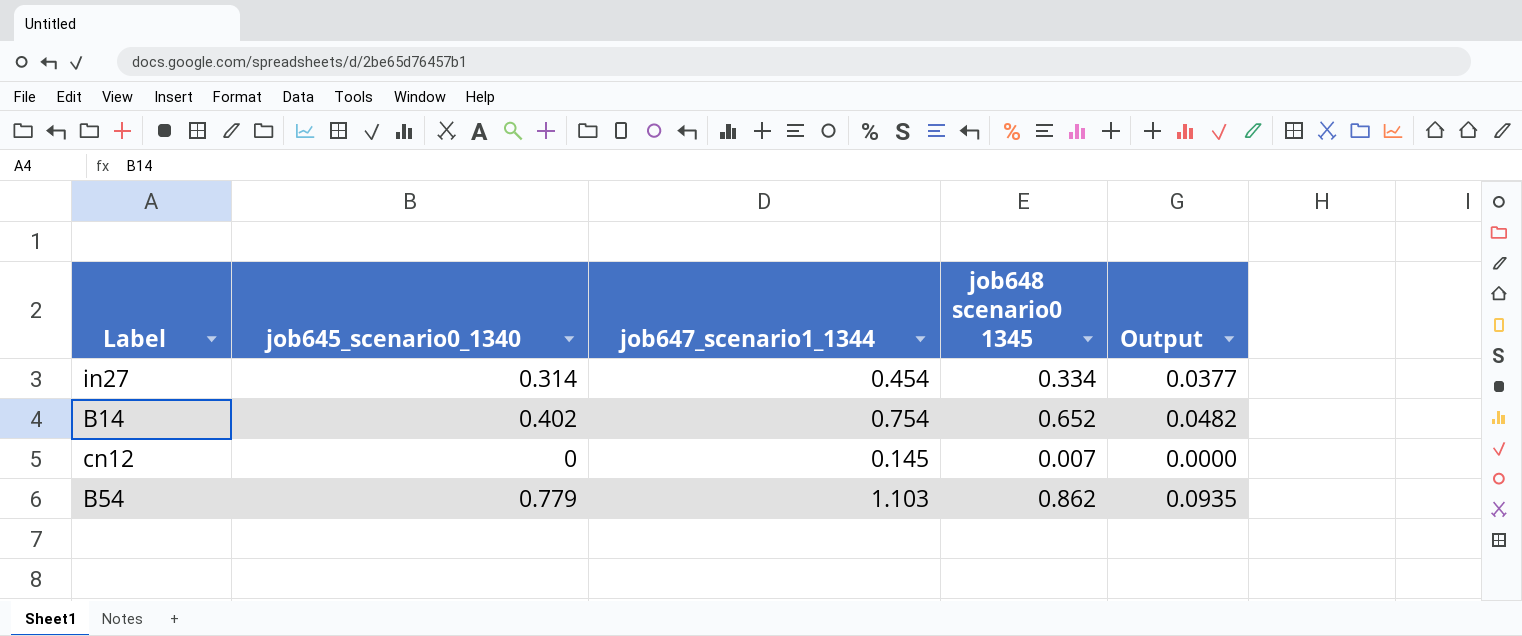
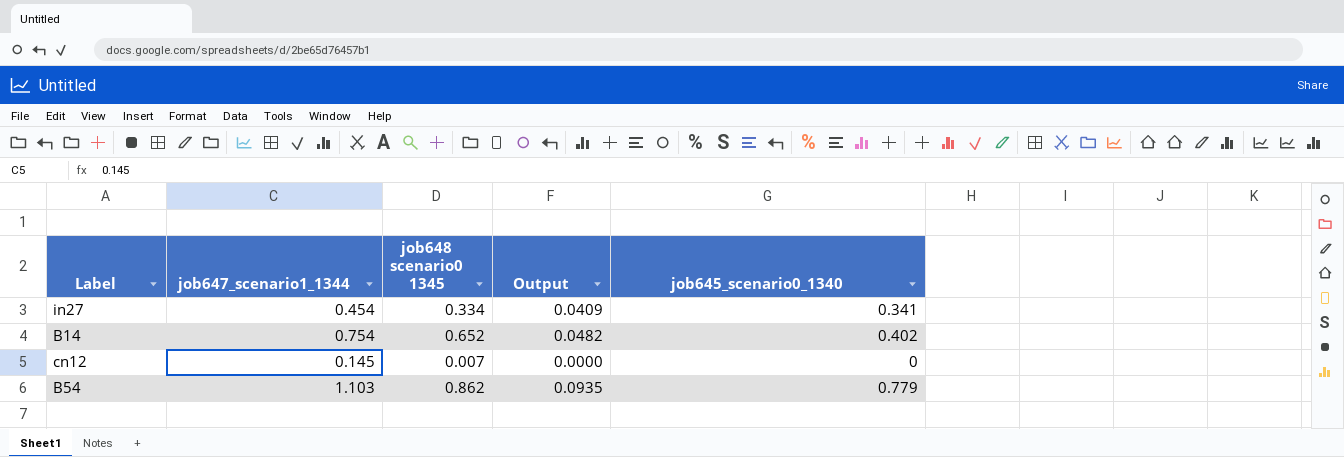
column job645_scenario0_1340 | position: 2 -> 5
in27 | Output: 0.0377 -> 0.0409
in27 | job645_scenario0_1340: 0.314 -> 0.341

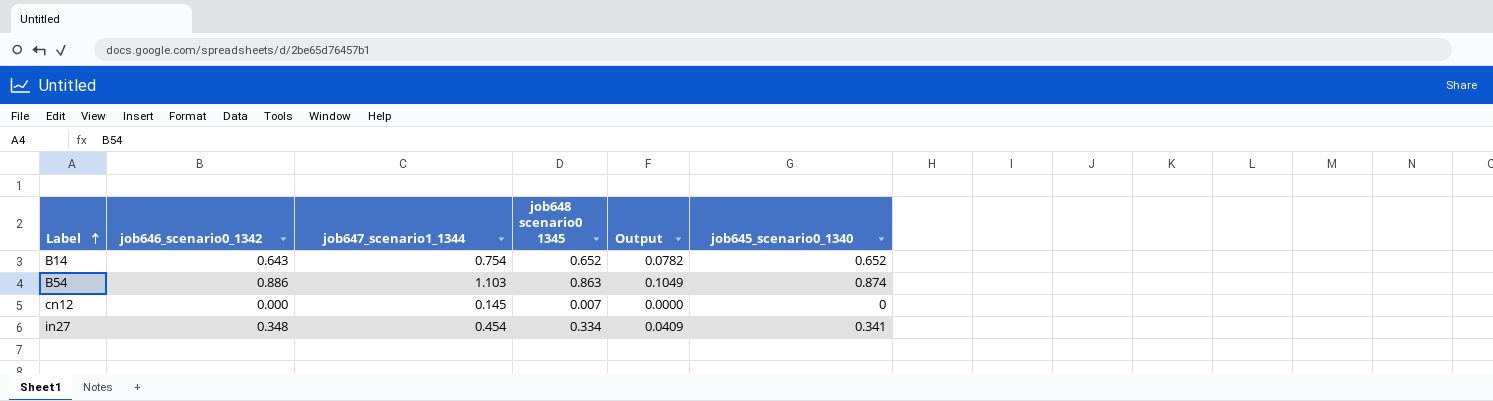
row order: none -> Label ascending
column job646_scenario0_1342 | position: none -> 2
B14 | Output: 0.0482 -> 0.0782
B14 | job645_scenario0_1340: 0.402 -> 0.652
B54 | job648 scenario0 1345: 0.862 -> 0.863
B54 | Output: 0.0935 -> 0.1049
B54 | job645_scenario0_1340: 0.779 -> 0.874

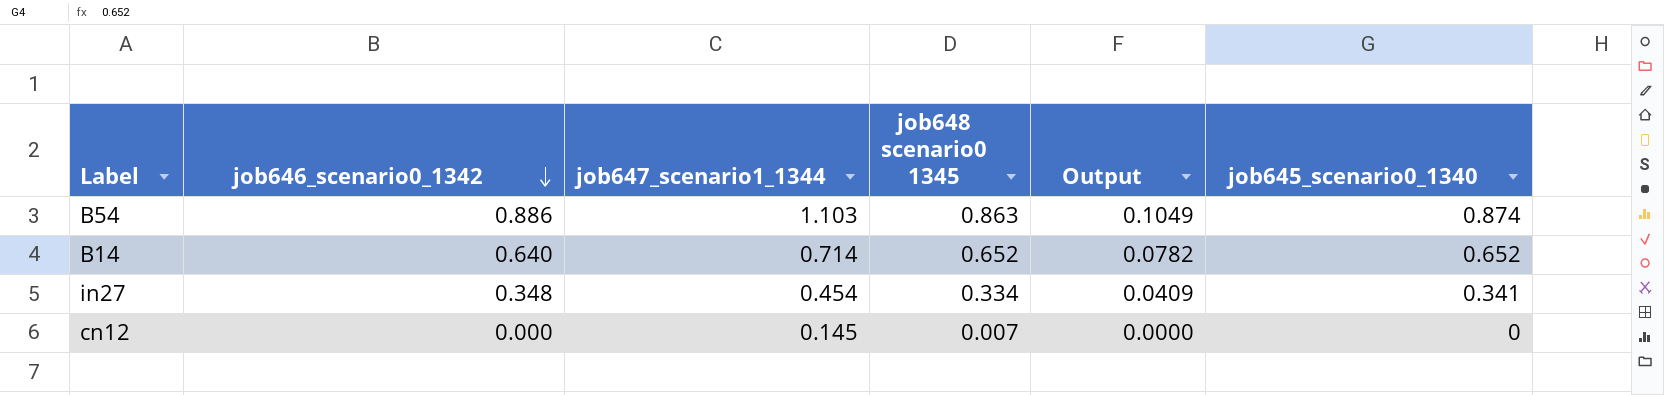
row order: Label ascending -> job646_scenario0_1342 descending
B14 | job646_scenario0_1342: 0.643 -> 0.640
B14 | job647_scenario1_1344: 0.754 -> 0.714

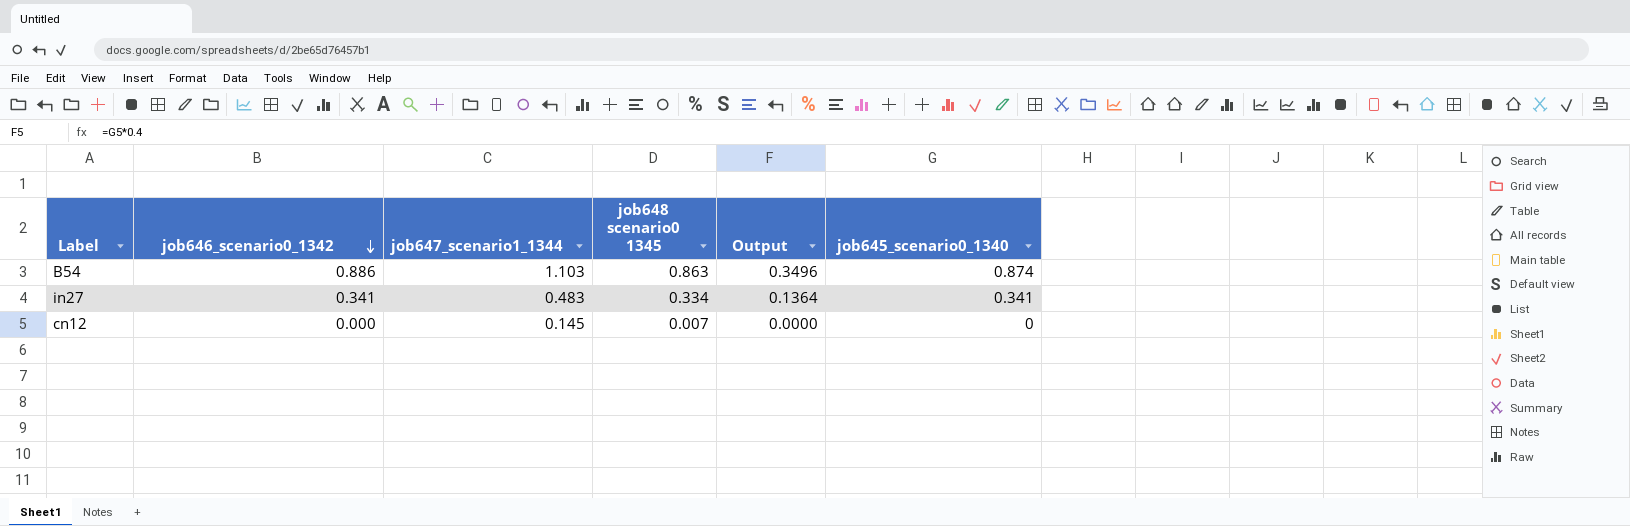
column Output | formula: [job645_scenario0_1340] * 0.12 -> [job645_scenario0_1340] * 0.4
row B14: 0.640 | 0.714 | 0.652 | 0.0782 | 0.652 -> none
in27 | job646_scenario0_1342: 0.348 -> 0.341
in27 | job647_scenario1_1344: 0.454 -> 0.483

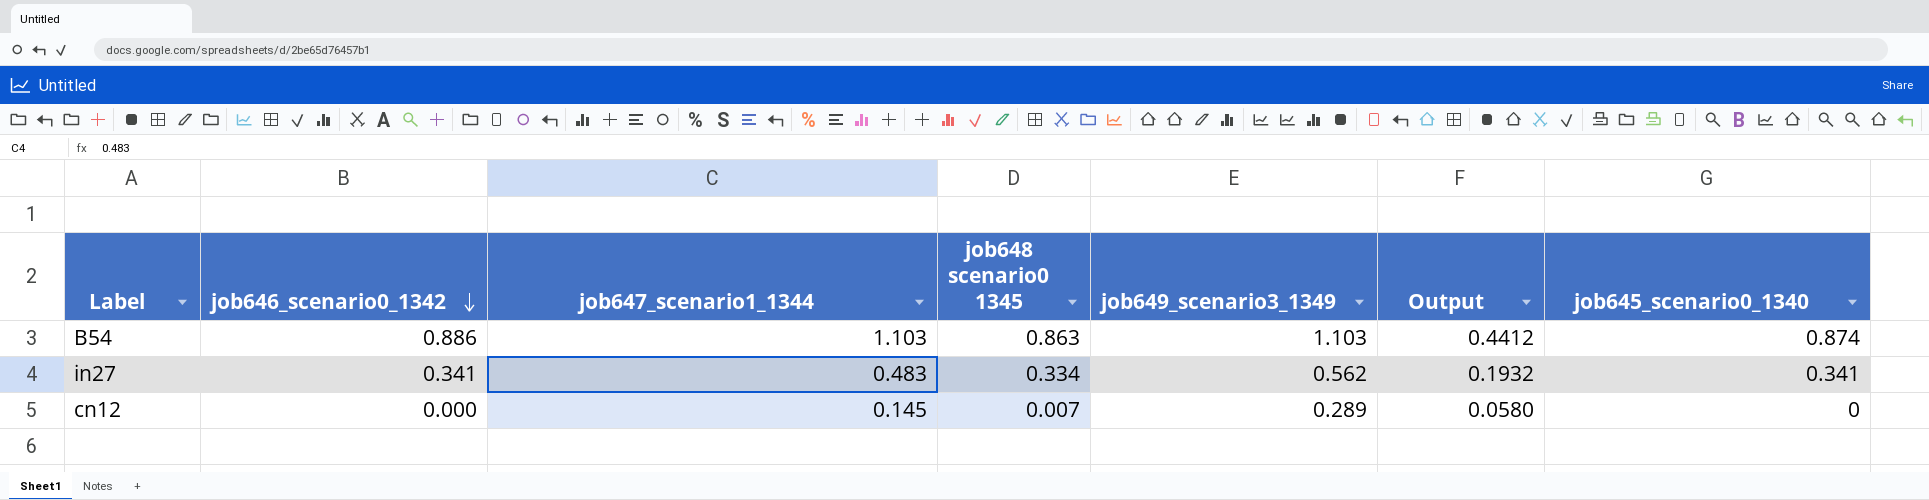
column job649_scenario3_1349 | position: none -> 5
column Output | formula: [job645_scenario0_1340] * 0.4 -> [job647_scenario1_1344] * 0.4

